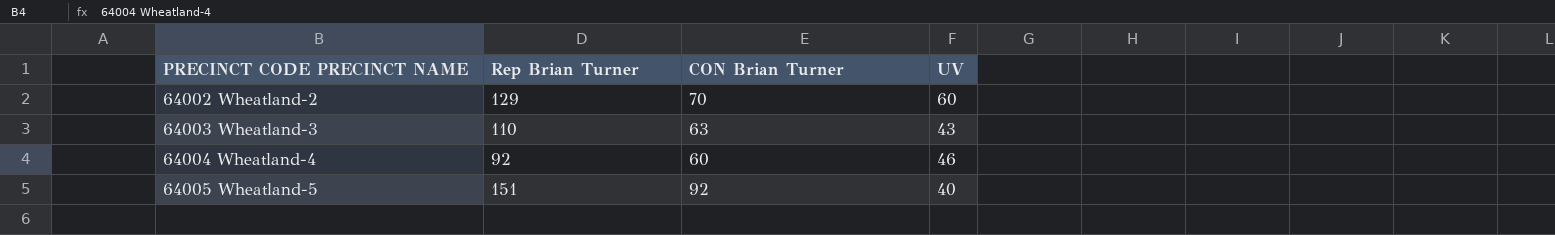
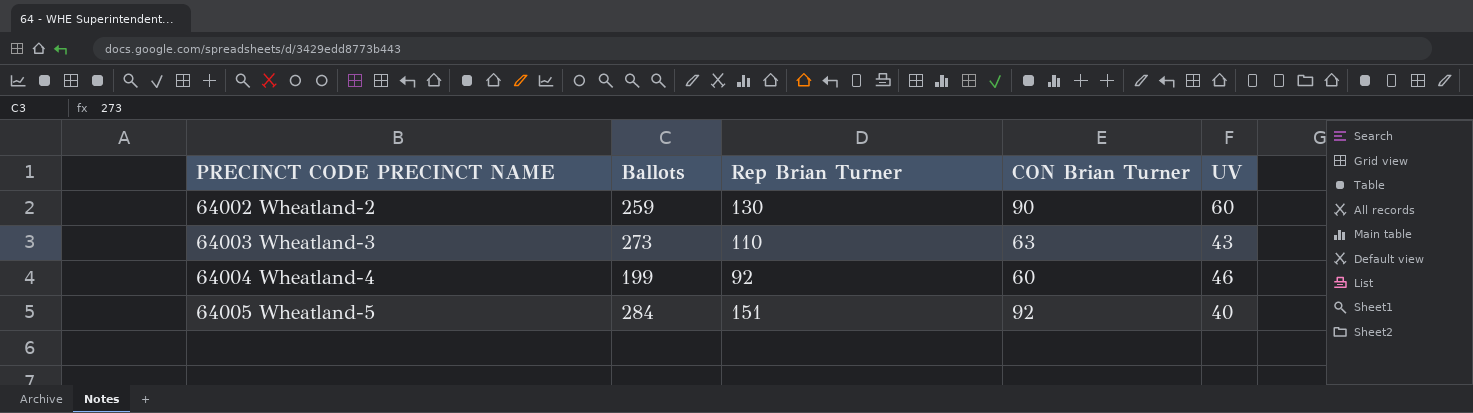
column Ballots | position: none -> 2
64002 Wheatland-2 | Rep Brian Turner: 129 -> 130
64002 Wheatland-2 | CON Brian Turner: 70 -> 90

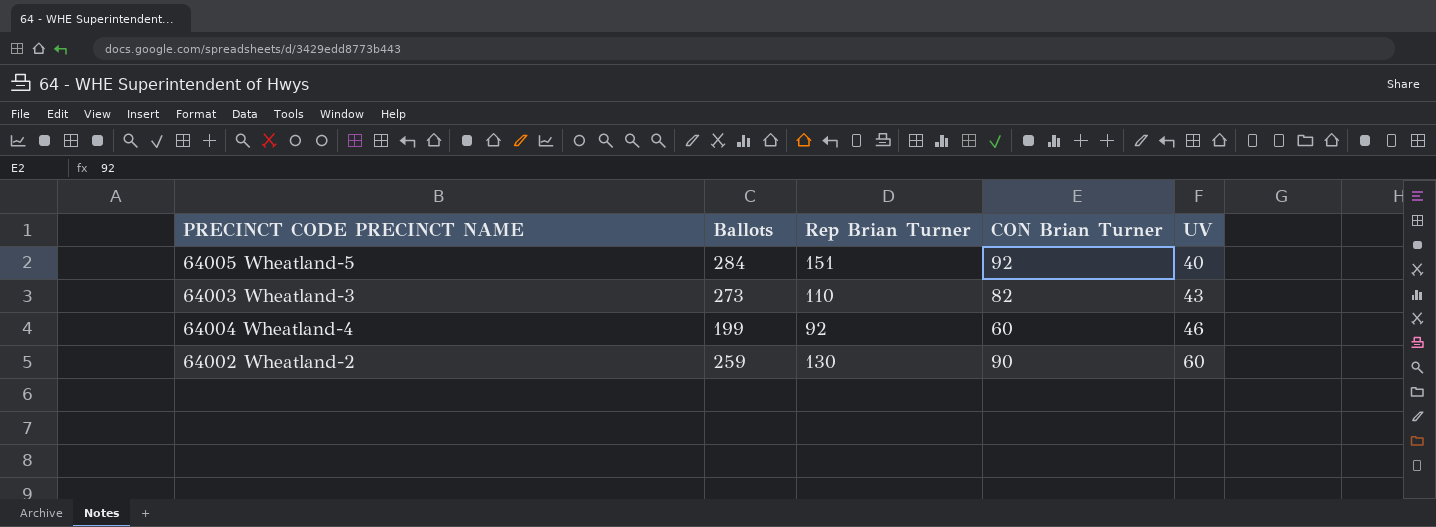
row order: PRECINCT CODE PRECINCT NAME ascending -> UV ascending
64003 Wheatland-3 | CON Brian Turner: 63 -> 82

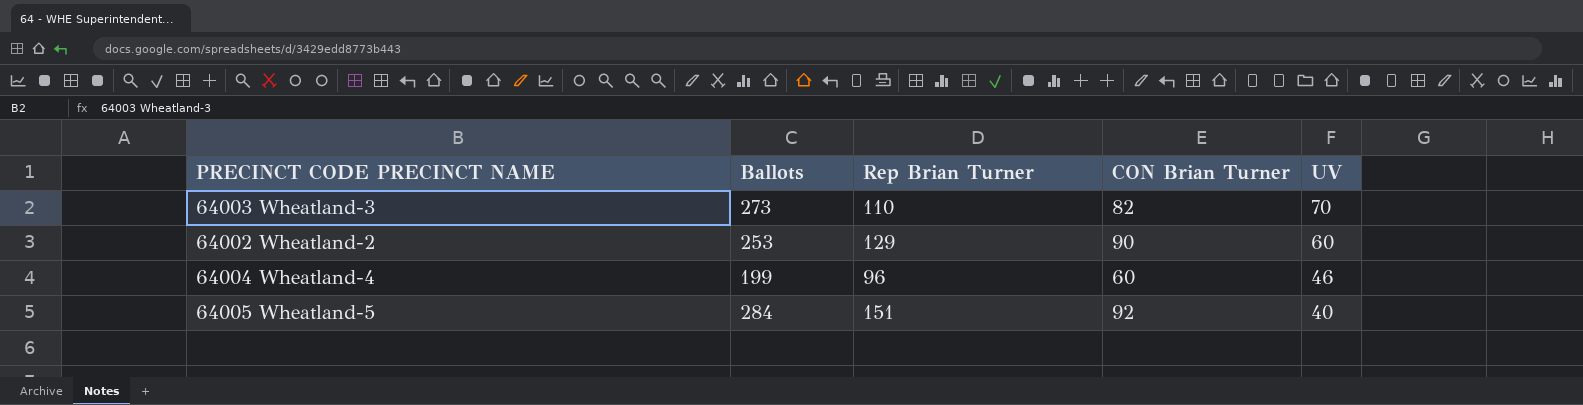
row order: UV ascending -> UV descending
64003 Wheatland-3 | UV: 43 -> 70
64002 Wheatland-2 | Ballots: 259 -> 253
64002 Wheatland-2 | Rep Brian Turner: 130 -> 129
64004 Wheatland-4 | Rep Brian Turner: 92 -> 96

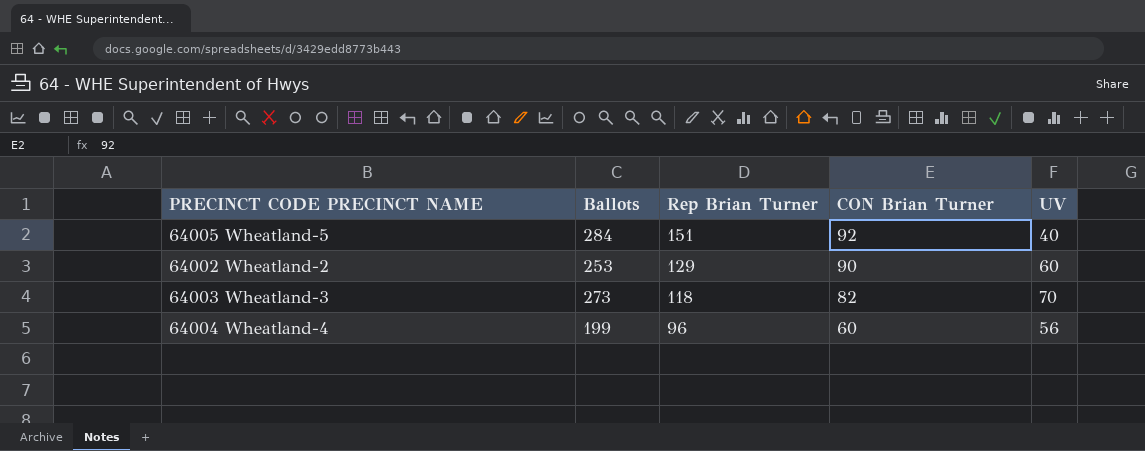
row order: UV descending -> Rep Brian Turner descending
64003 Wheatland-3 | Rep Brian Turner: 110 -> 118
64004 Wheatland-4 | UV: 46 -> 56

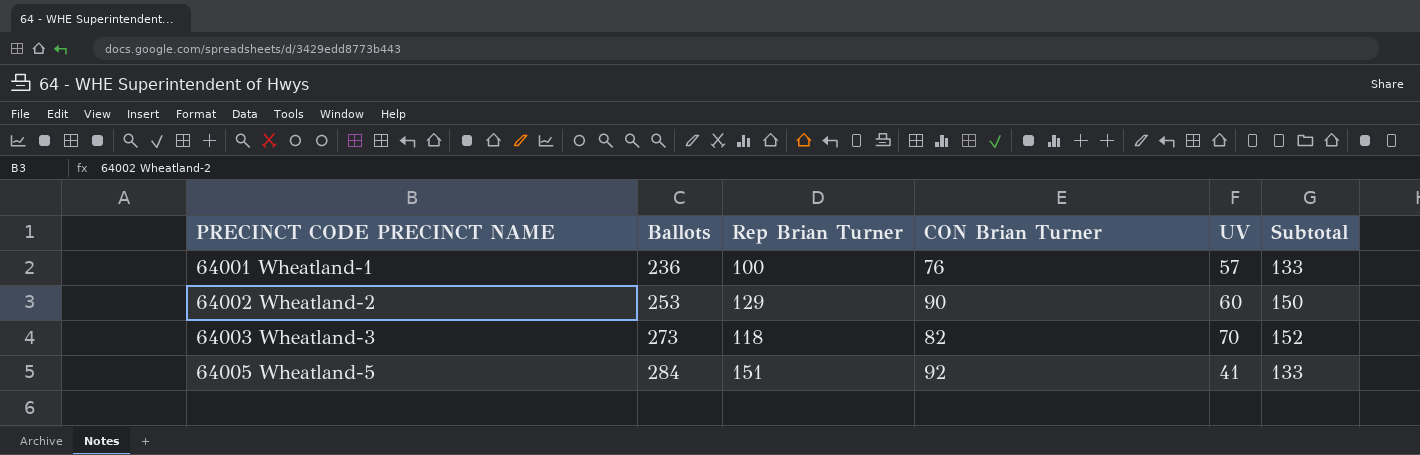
row order: Rep Brian Turner descending -> PRECINCT CODE PRECINCT NAME ascending
column Subtotal | formula: none -> [CON Brian Turner] + [UV]
row 64004 Wheatland-4: 199 | 96 | 60 | 56 -> none
row 64001 Wheatland-1: none -> 236 | 100 | 76 | 57 | 133
64005 Wheatland-5 | UV: 40 -> 41

